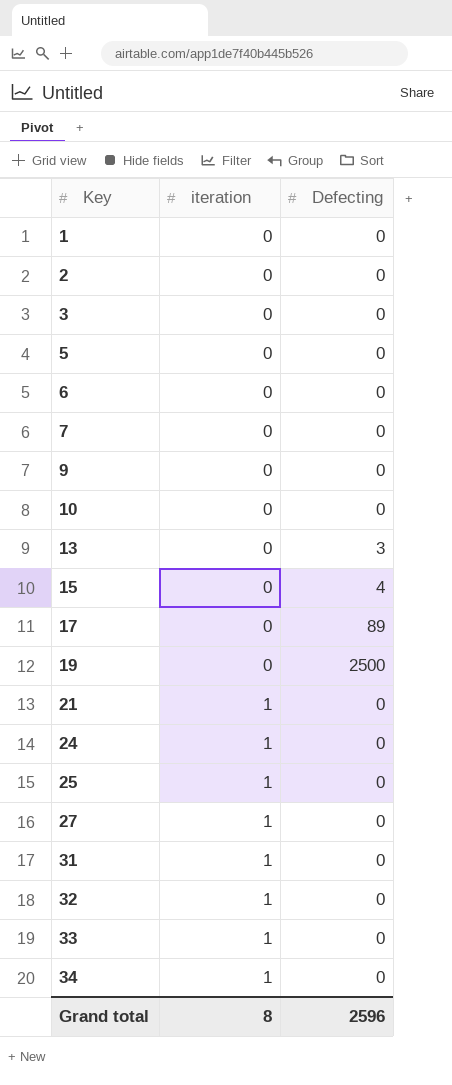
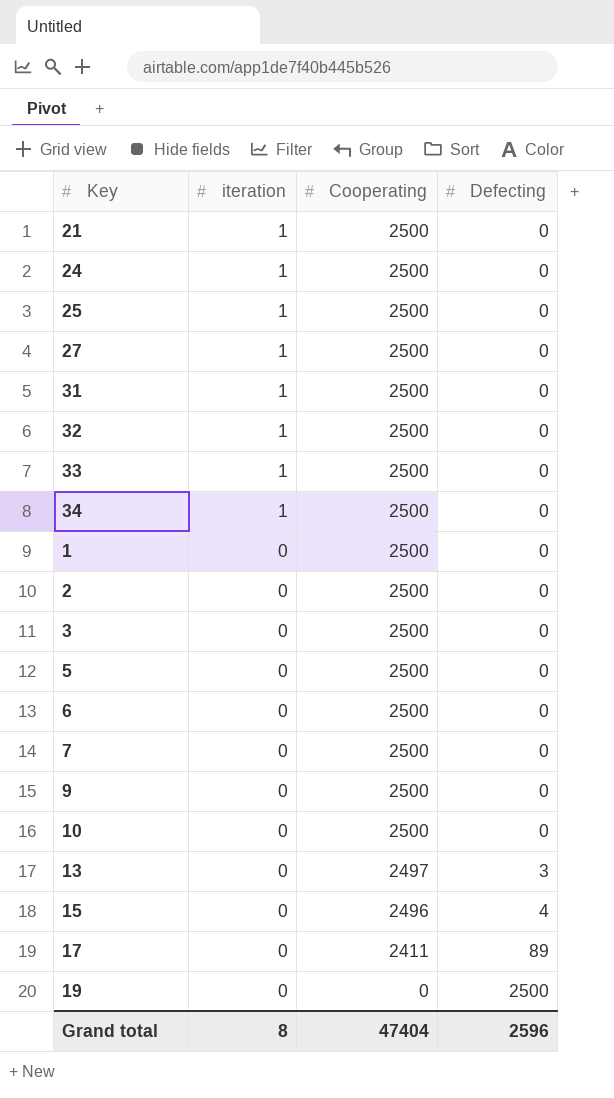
row order: Key ascending -> iteration descending
column Cooperating | position: none -> 3

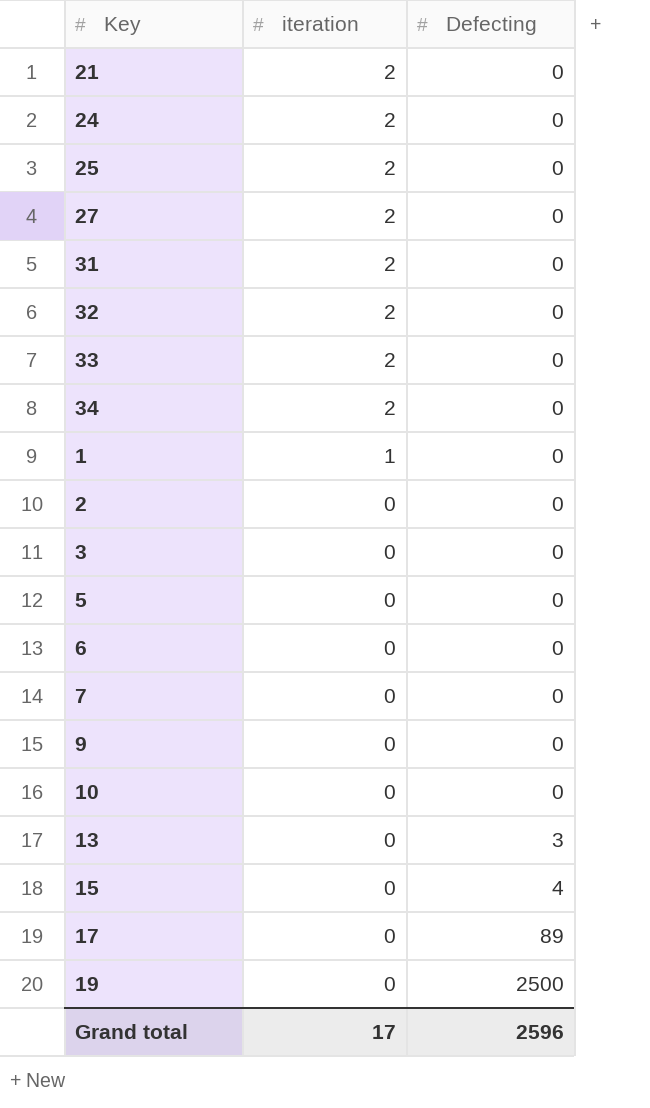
column Cooperating | position: 3 -> none
21 | iteration: 1 -> 2
24 | iteration: 1 -> 2
25 | iteration: 1 -> 2
27 | iteration: 1 -> 2
31 | iteration: 1 -> 2
32 | iteration: 1 -> 2
33 | iteration: 1 -> 2
34 | iteration: 1 -> 2
1 | iteration: 0 -> 1
Grand total | iteration: 8 -> 17

